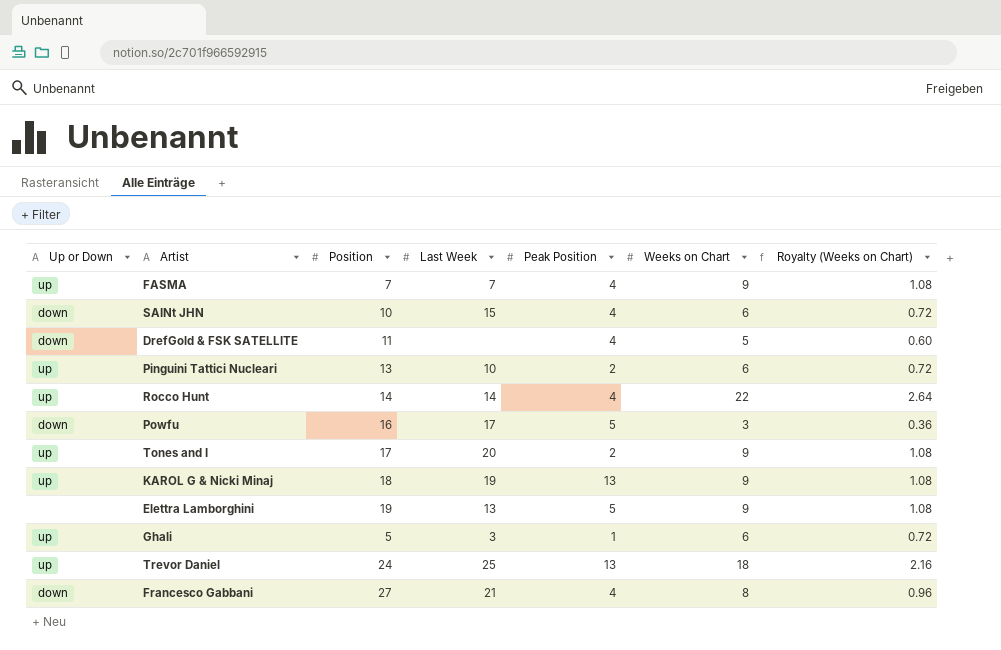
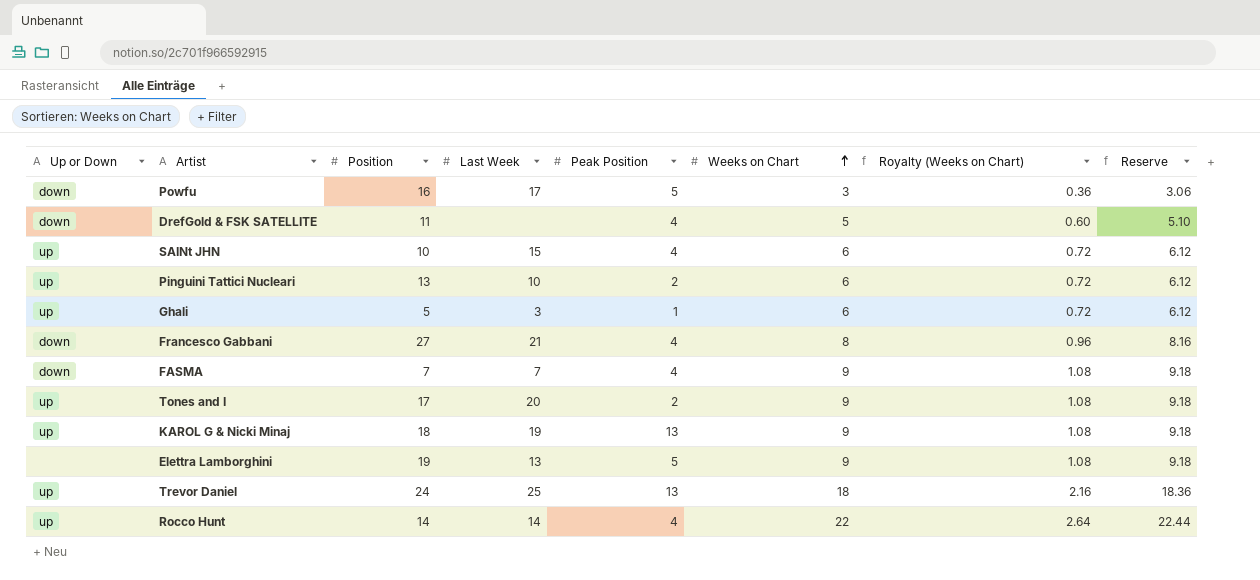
row order: none -> Weeks on Chart ascending
column Reserve | formula: none -> [Weeks on Chart] * 1.02
SAINt JHN | Up or Down: down -> up
FASMA | Up or Down: up -> down

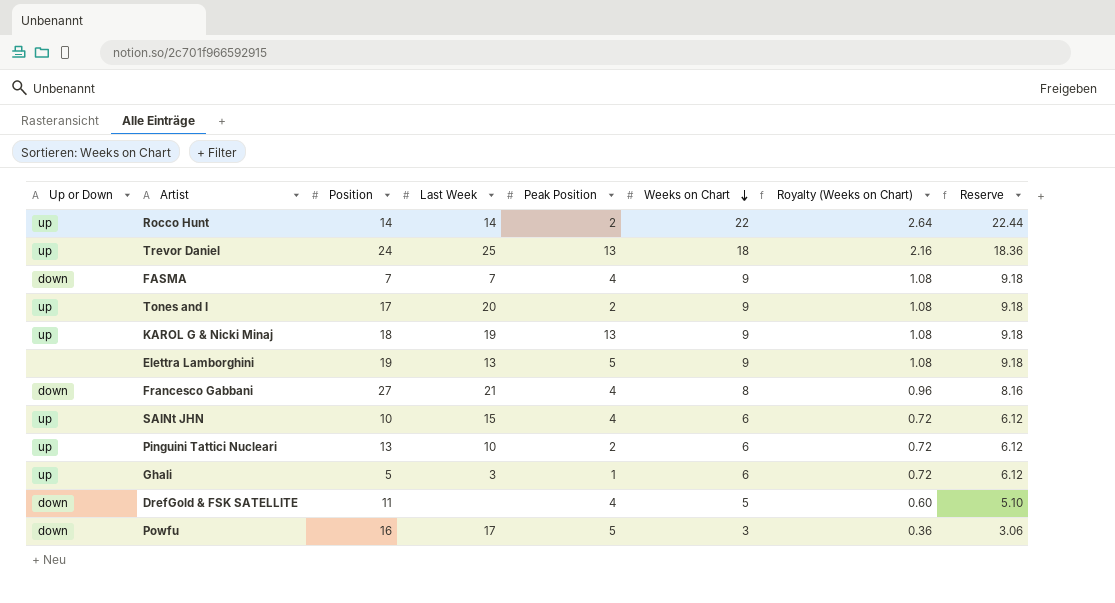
row order: Weeks on Chart ascending -> Weeks on Chart descending
Rocco Hunt | Peak Position: 4 -> 2

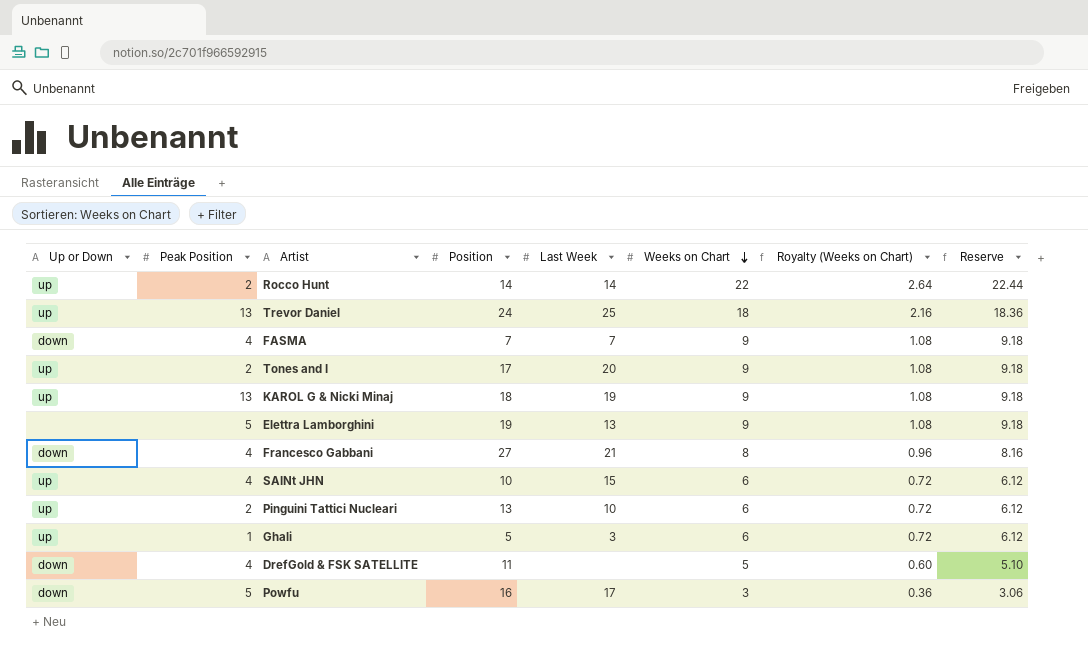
column Peak Position | position: 5 -> 2

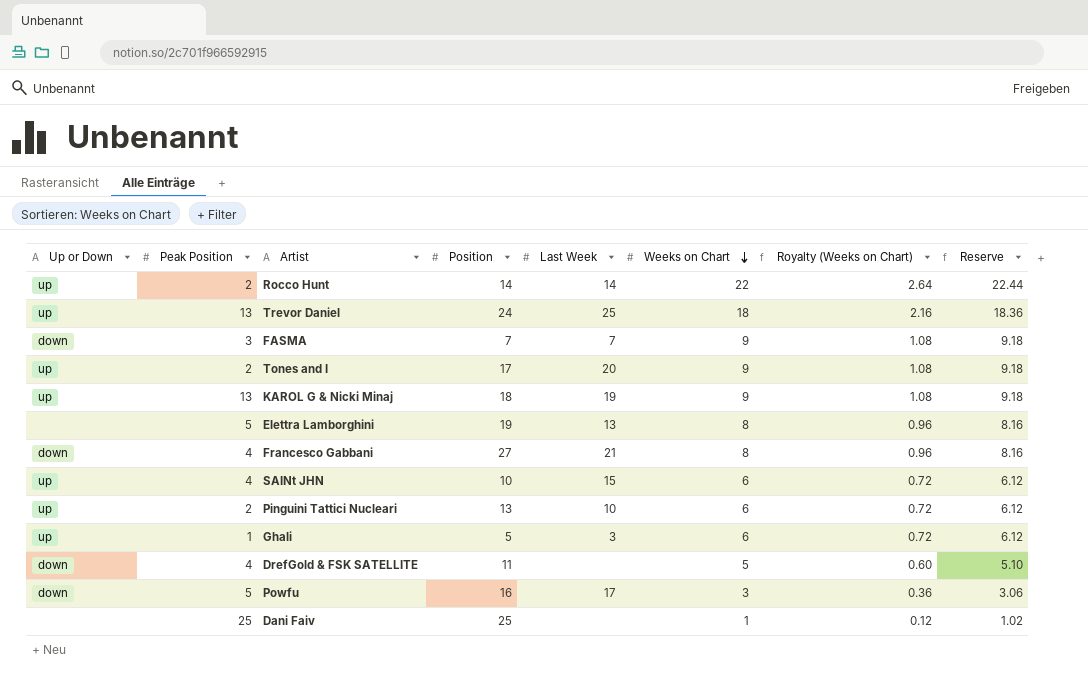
FASMA | Peak Position: 4 -> 3
Elettra Lamborghini | Weeks on Chart: 9 -> 8
Elettra Lamborghini | Royalty (Weeks on Chart): 1.08 -> 0.96
Elettra Lamborghini | Reserve: 9.18 -> 8.16
row Dani Faiv: none -> none | 25 | 25 | none | 1 | 0.12 | 1.02

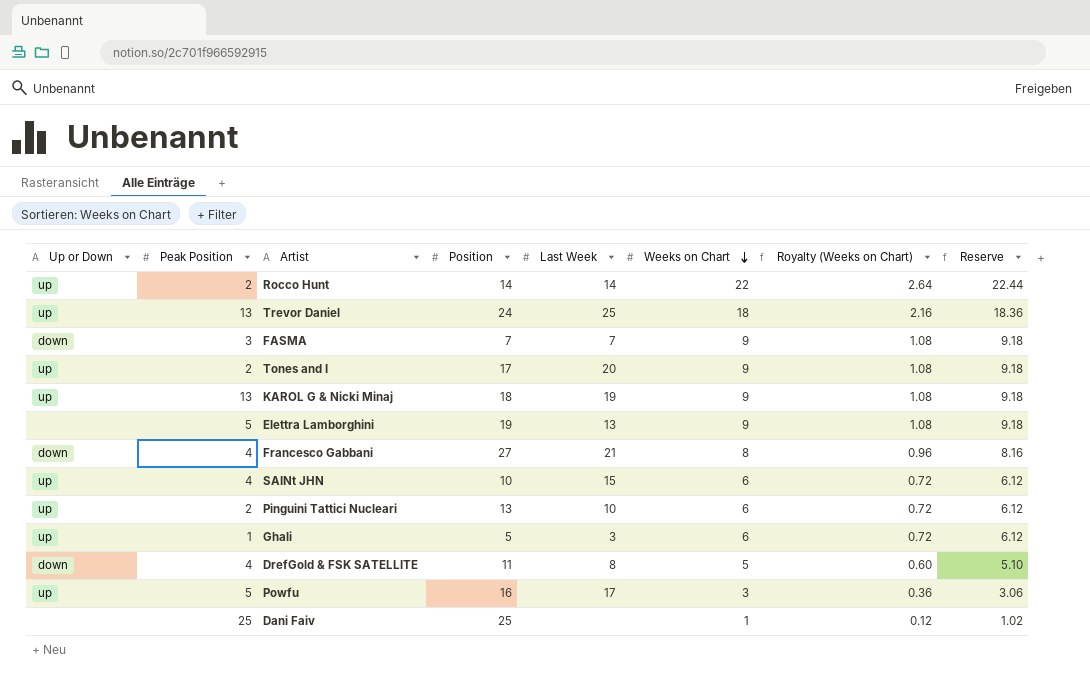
Elettra Lamborghini | Weeks on Chart: 8 -> 9
Elettra Lamborghini | Royalty (Weeks on Chart): 0.96 -> 1.08
Elettra Lamborghini | Reserve: 8.16 -> 9.18
DrefGold & FSK SATELLITE | Last Week: none -> 8
Powfu | Up or Down: down -> up

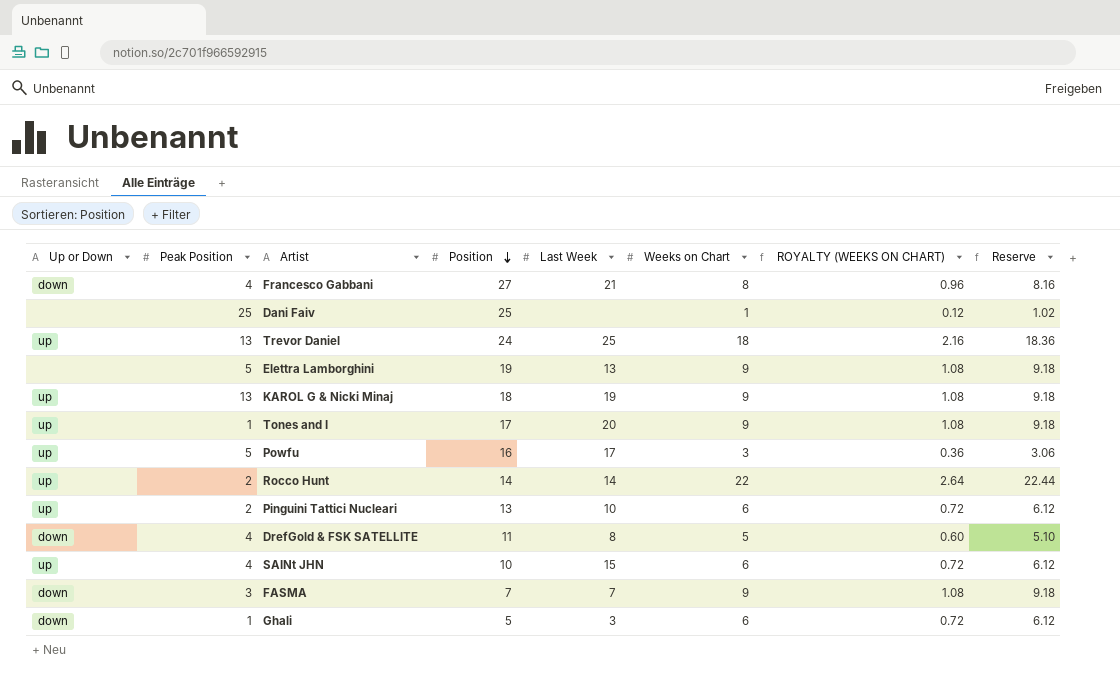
row order: Weeks on Chart descending -> Position descending
column name: Royalty (Weeks on Chart) -> ROYALTY (WEEKS ON CHART)
Tones and I | Peak Position: 2 -> 1
Ghali | Up or Down: up -> down

